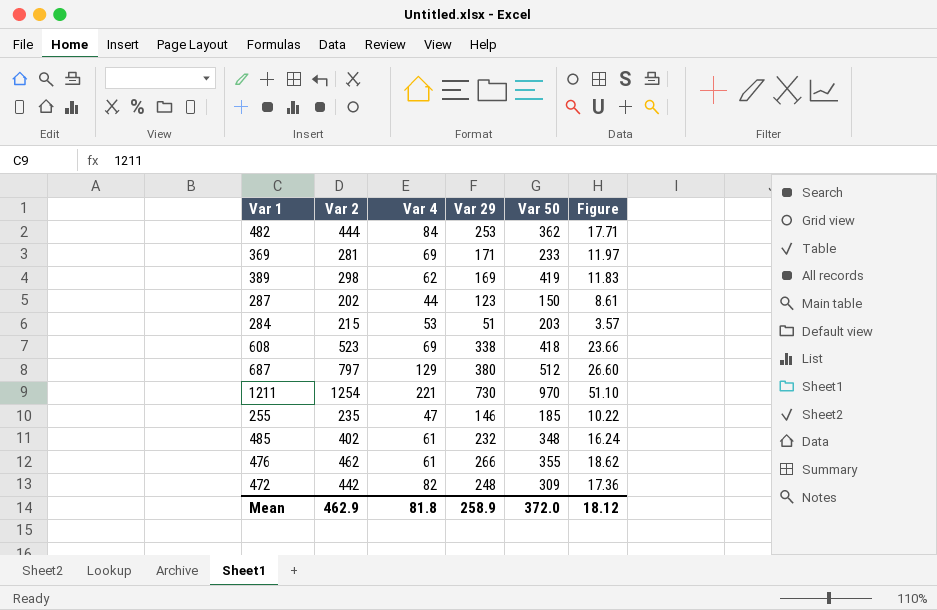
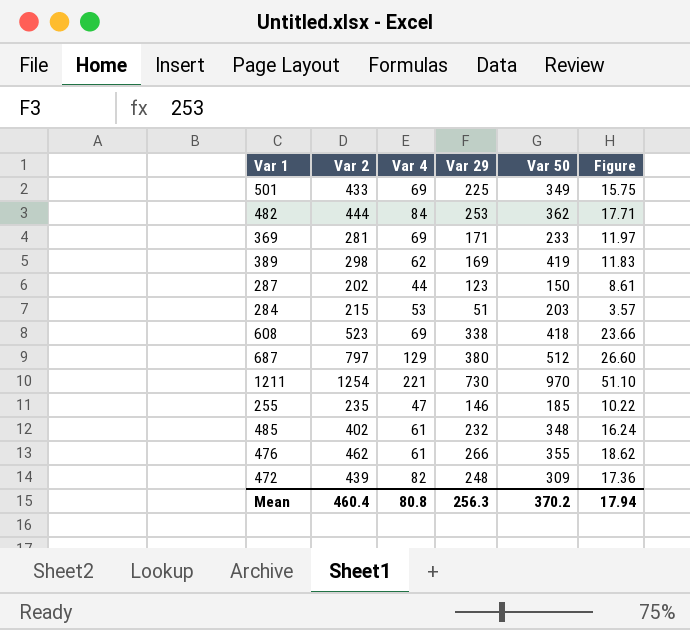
row 501: none -> 433 | 69 | 225 | 349 | 15.75
472 | Var 2: 442 -> 439
Mean | Var 2: 462.9 -> 460.4
Mean | Var 4: 81.8 -> 80.8
Mean | Var 29: 258.9 -> 256.3
Mean | Var 50: 372.0 -> 370.2
Mean | Figure: 18.12 -> 17.94

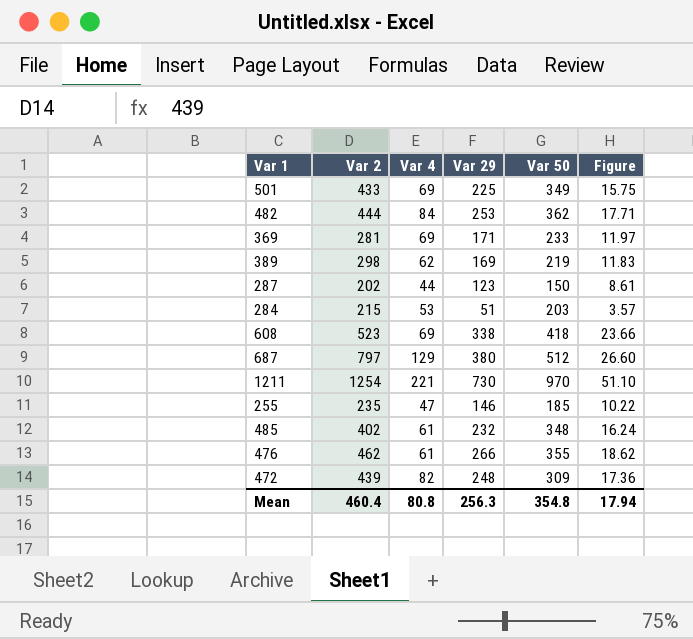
389 | Var 50: 419 -> 219
Mean | Var 50: 370.2 -> 354.8

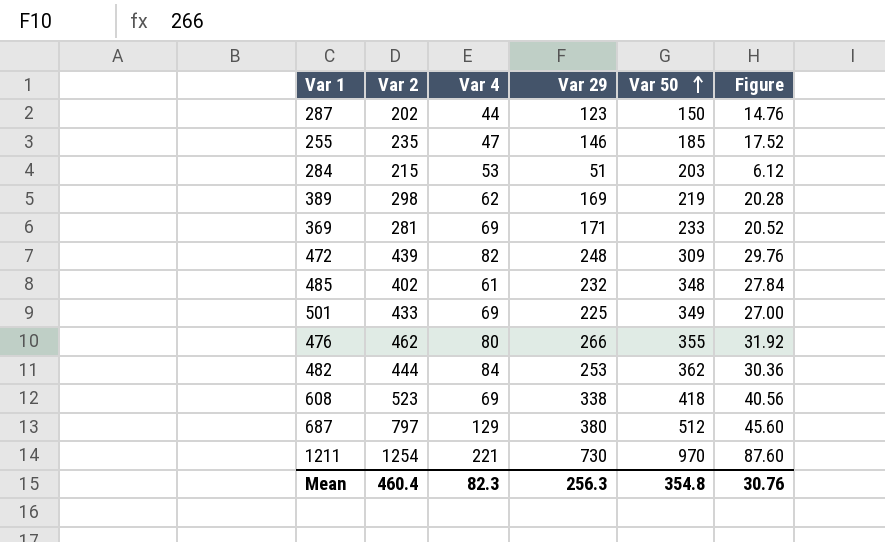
row order: none -> Var 50 ascending
column Figure | formula: [Var 29] * 0.07 -> [Var 29] * 0.12
476 | Var 4: 61 -> 80
Mean | Var 4: 80.8 -> 82.3
Mean | Figure: 17.94 -> 30.76

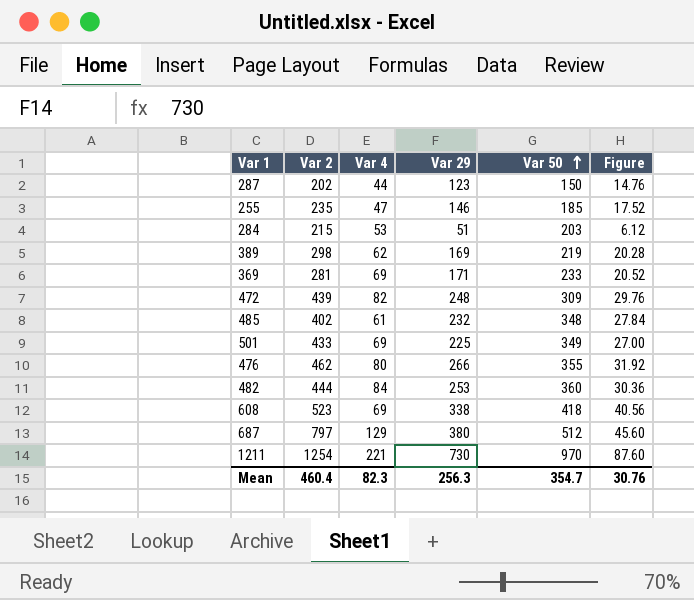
482 | Var 50: 362 -> 360
Mean | Var 50: 354.8 -> 354.7

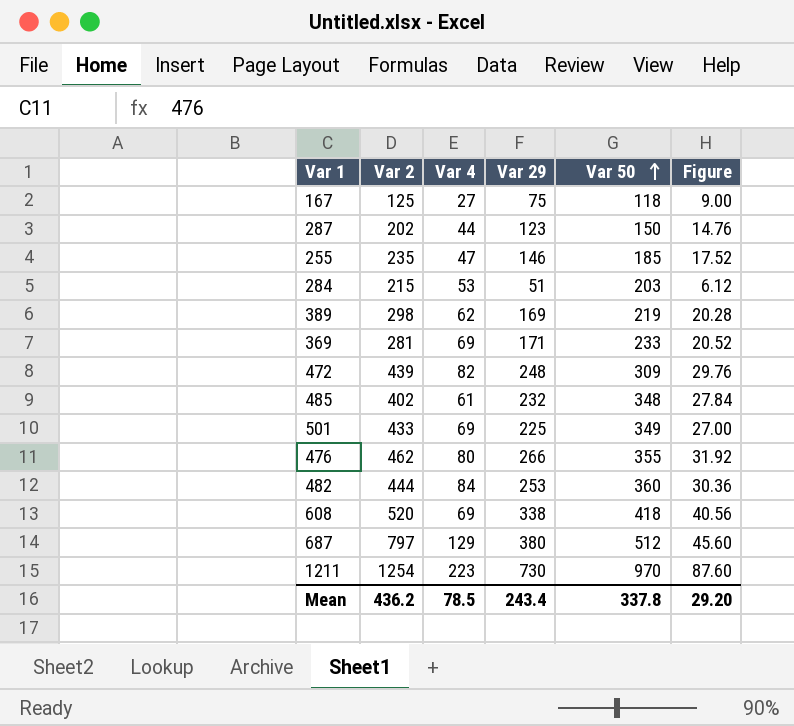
row 167: none -> 125 | 27 | 75 | 118 | 9.00
608 | Var 2: 523 -> 520
1211 | Var 4: 221 -> 223
Mean | Var 2: 460.4 -> 436.2
Mean | Var 4: 82.3 -> 78.5
Mean | Var 29: 256.3 -> 243.4
Mean | Var 50: 354.7 -> 337.8
Mean | Figure: 30.76 -> 29.20

